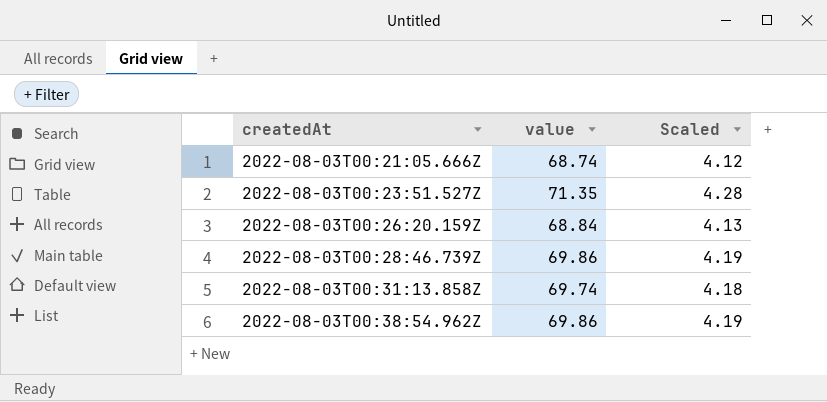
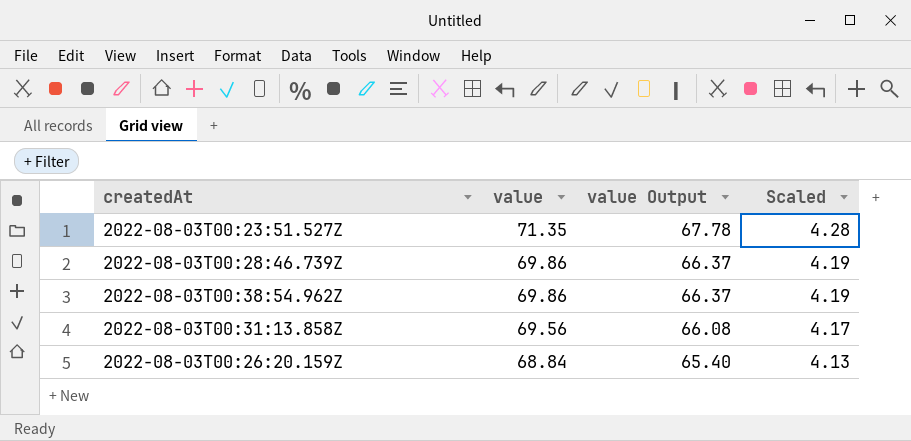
row order: createdAt ascending -> value descending
column value Output | formula: none -> [value] * 0.95
row 2022-08-03T00:21:05.666Z: 68.74 | 4.12 -> none
2022-08-03T00:31:13.858Z | value: 69.74 -> 69.56
2022-08-03T00:31:13.858Z | Scaled: 4.18 -> 4.17

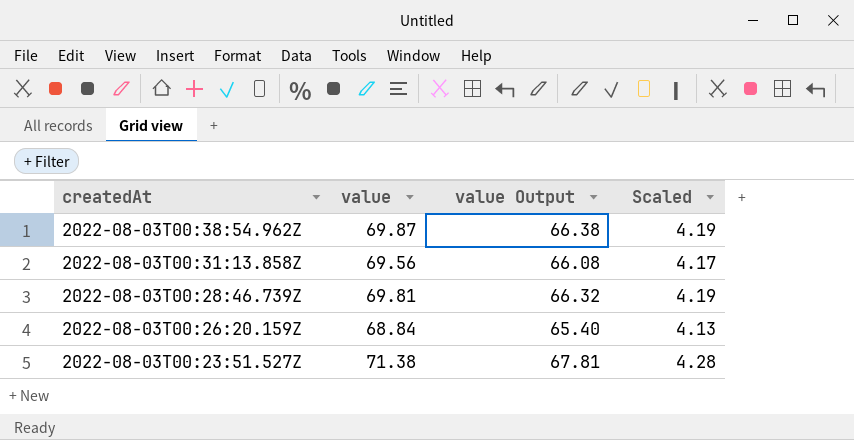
row order: value descending -> createdAt descending
2022-08-03T00:38:54.962Z | value: 69.86 -> 69.87
2022-08-03T00:38:54.962Z | value Output: 66.37 -> 66.38
2022-08-03T00:28:46.739Z | value: 69.86 -> 69.81
2022-08-03T00:28:46.739Z | value Output: 66.37 -> 66.32
2022-08-03T00:23:51.527Z | value: 71.35 -> 71.38
2022-08-03T00:23:51.527Z | value Output: 67.78 -> 67.81

